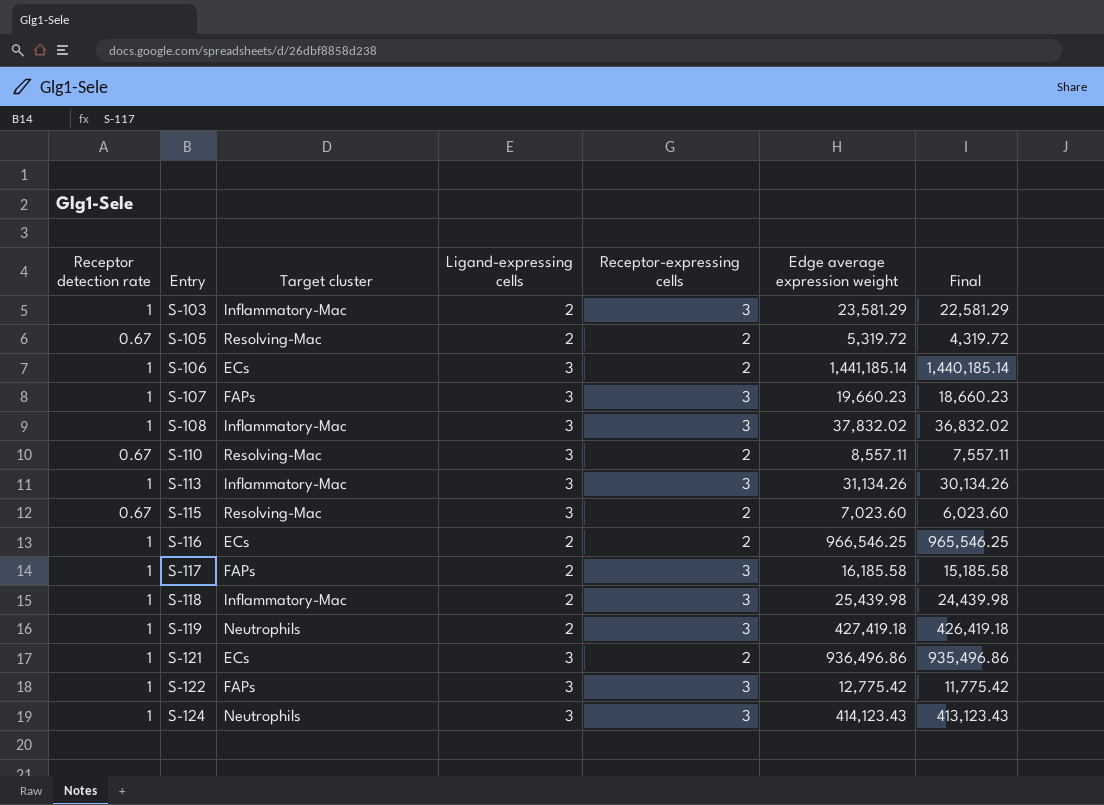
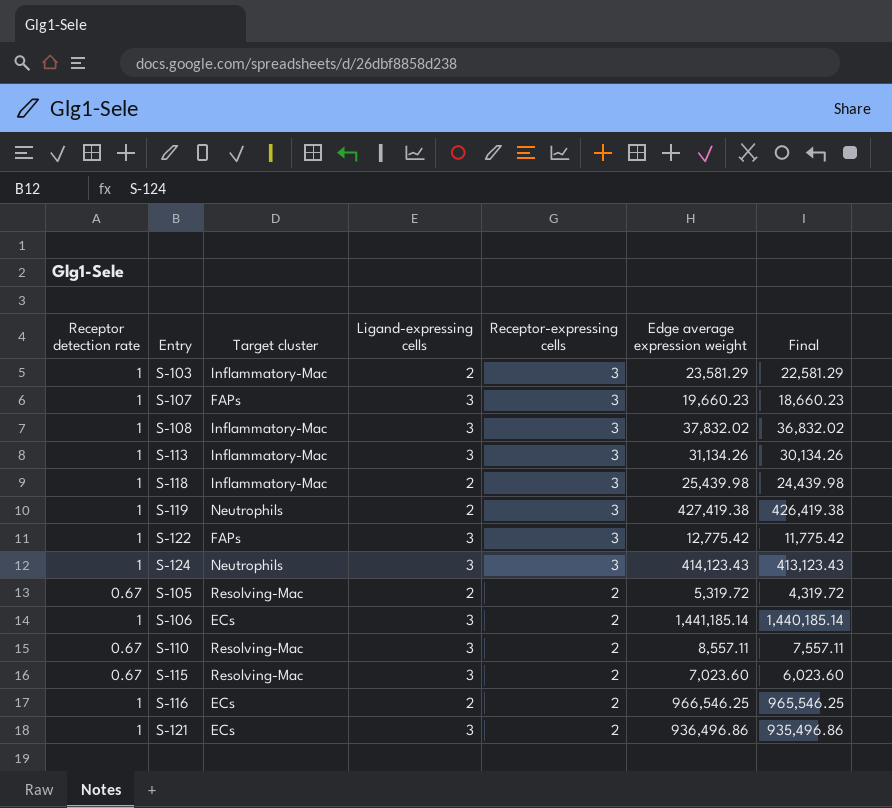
row order: Entry ascending -> Receptor-expressing cells descending
row S-117: 1 | FAPs | 2 | 3 | 16,185.58 | 15,185.58 -> none
S-119 | Edge average expression weight: 427,419.18 -> 427,419.38
S-119 | Final: 426,419.18 -> 426,419.38

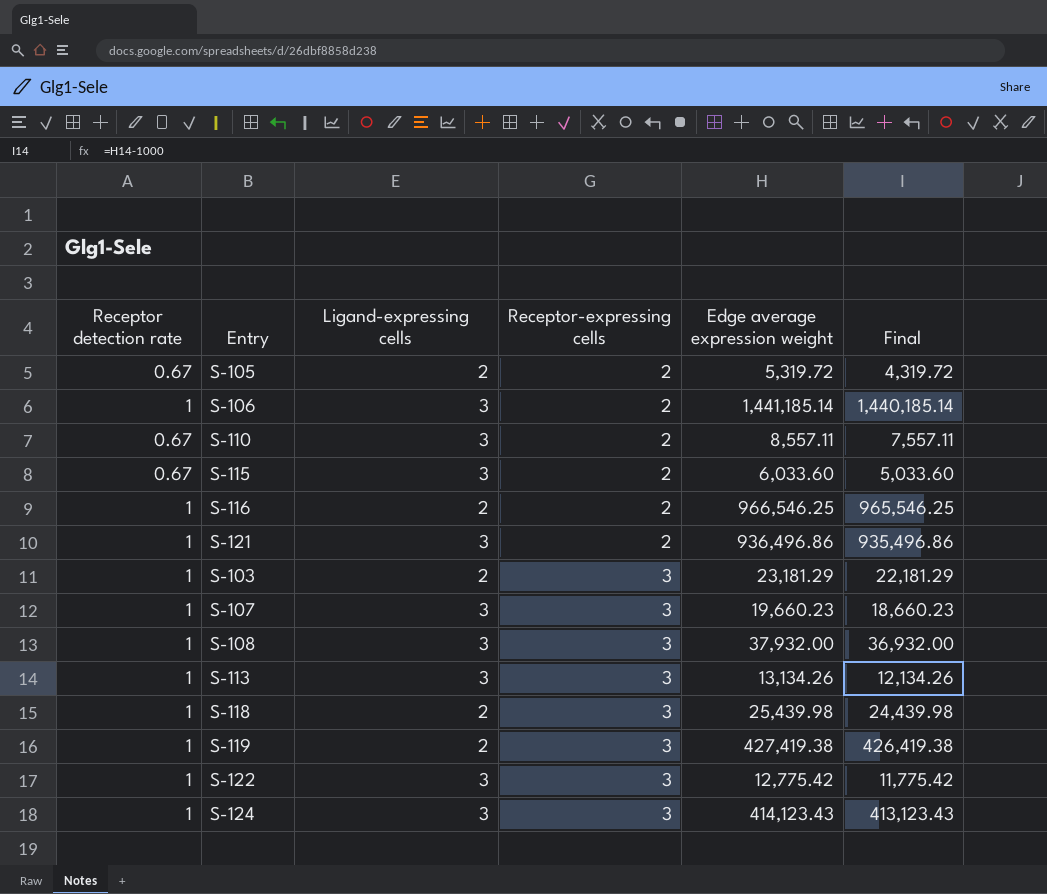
row order: Receptor-expressing cells descending -> Receptor-expressing cells ascending
column Target cluster | position: 3 -> none
S-115 | Edge average expression weight: 7,023.60 -> 6,033.60
S-115 | Final: 6,023.60 -> 5,033.60
S-103 | Edge average expression weight: 23,581.29 -> 23,181.29
S-103 | Final: 22,581.29 -> 22,181.29
S-108 | Edge average expression weight: 37,832.02 -> 37,932.00
S-108 | Final: 36,832.02 -> 36,932.00
S-113 | Edge average expression weight: 31,134.26 -> 13,134.26
S-113 | Final: 30,134.26 -> 12,134.26

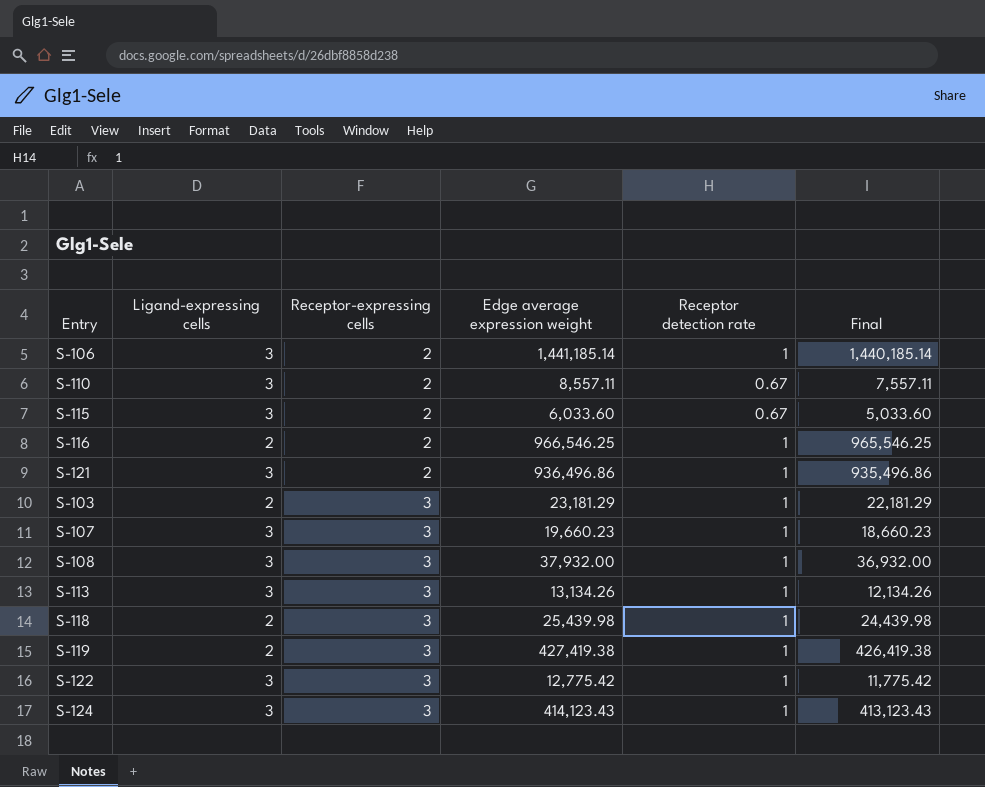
column Receptor detection rate | position: 1 -> 5
row S-105: 0.67 | 2 | 2 | 5,319.72 | 4,319.72 -> none

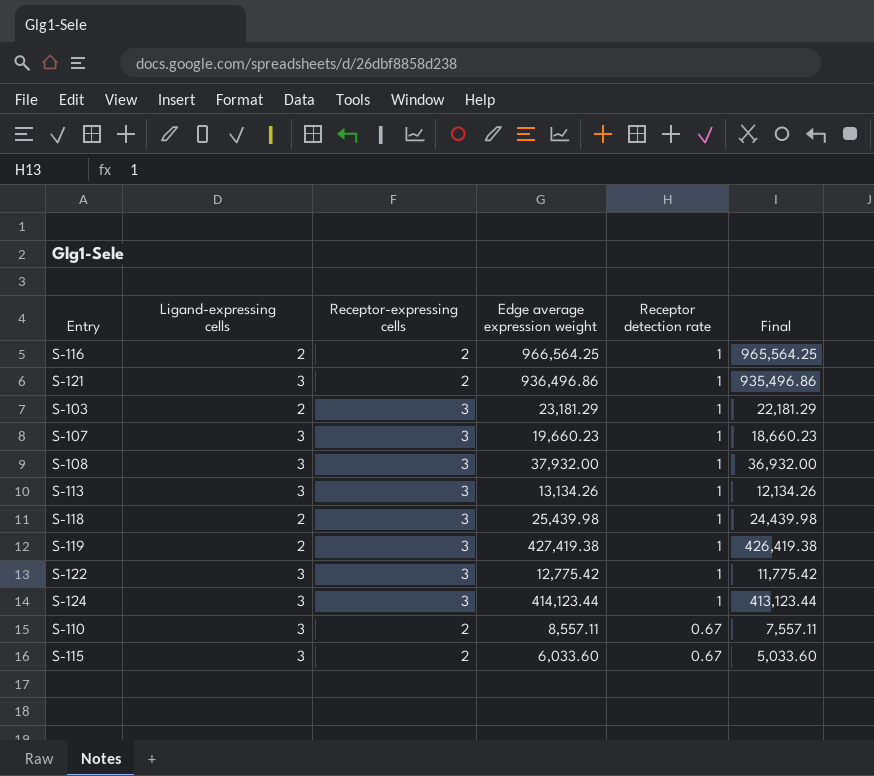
row order: Receptor-expressing cells ascending -> Receptor detection rate descending
row S-106: 3 | 2 | 1,441,185.14 | 1 | 1,440,185.14 -> none
S-116 | Edge average expression weight: 966,546.25 -> 966,564.25
S-116 | Final: 965,546.25 -> 965,564.25
S-124 | Edge average expression weight: 414,123.43 -> 414,123.44
S-124 | Final: 413,123.43 -> 413,123.44

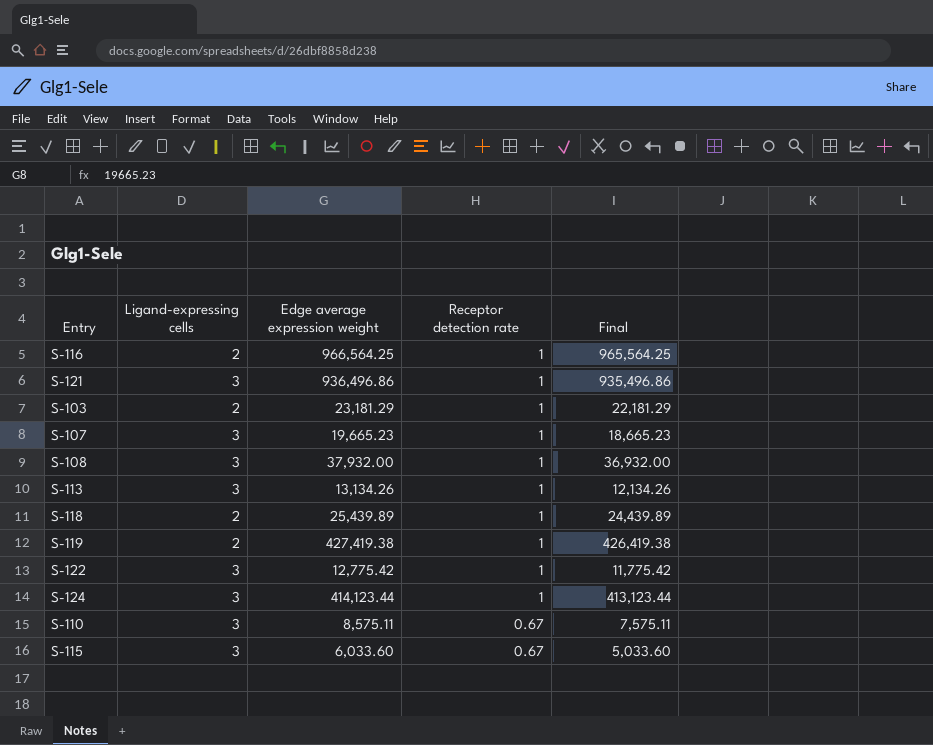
column Receptor-expressing cells | position: 3 -> none
S-107 | Edge average expression weight: 19,660.23 -> 19,665.23
S-107 | Final: 18,660.23 -> 18,665.23
S-118 | Edge average expression weight: 25,439.98 -> 25,439.89
S-118 | Final: 24,439.98 -> 24,439.89
S-110 | Edge average expression weight: 8,557.11 -> 8,575.11
S-110 | Final: 7,557.11 -> 7,575.11

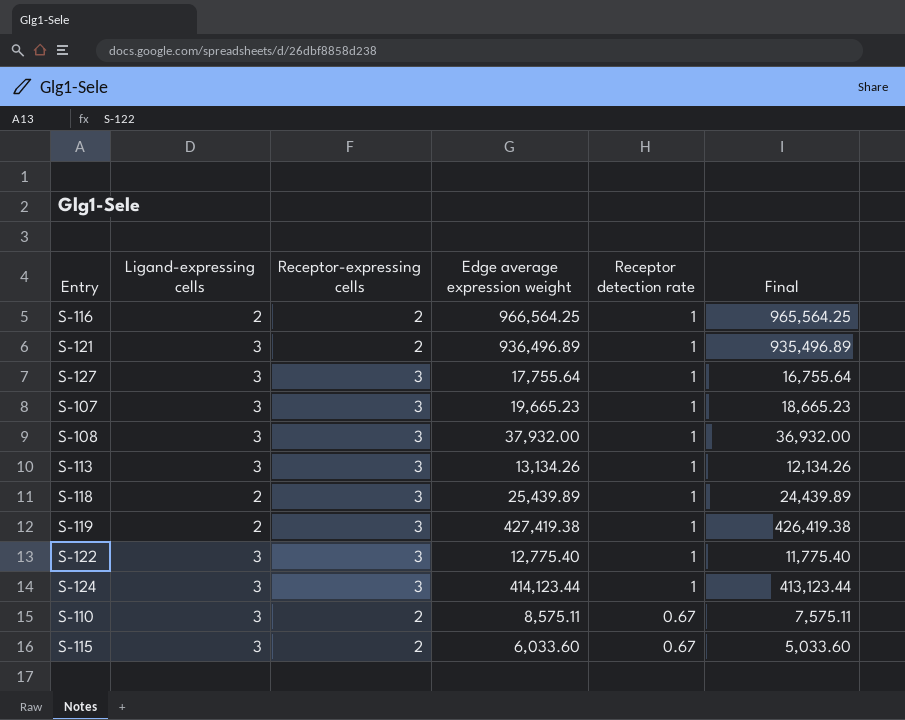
column Receptor-expressing cells | position: none -> 3
row S-103: 2 | 23,181.29 | 1 | 22,181.29 -> none
S-121 | Edge average expression weight: 936,496.86 -> 936,496.89
S-121 | Final: 935,496.86 -> 935,496.89
row S-127: none -> 3 | 3 | 17,755.64 | 1 | 16,755.64
S-122 | Edge average expression weight: 12,775.42 -> 12,775.40
S-122 | Final: 11,775.42 -> 11,775.40

